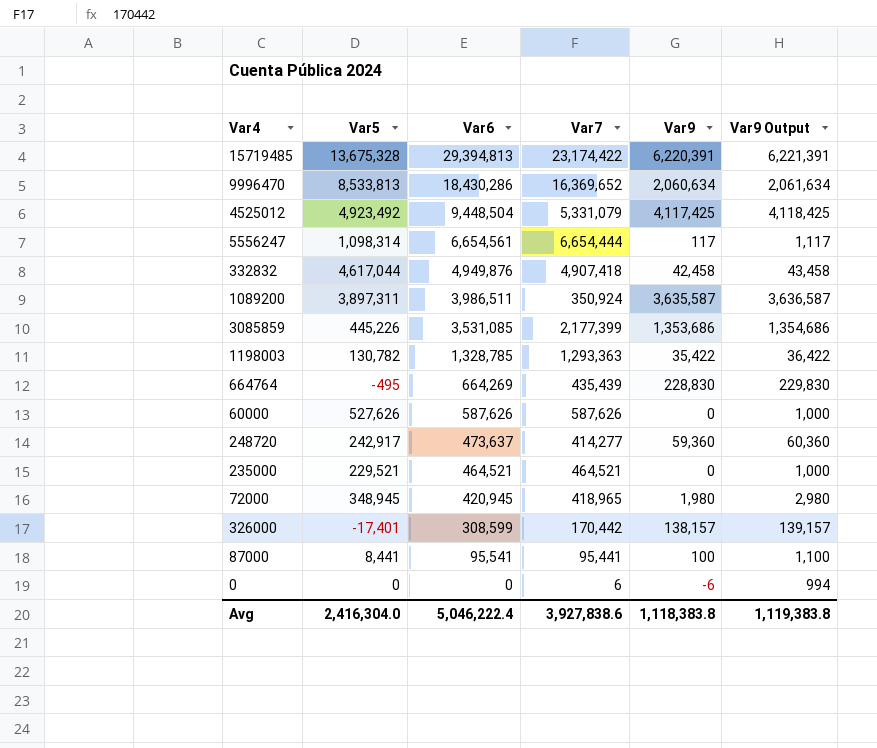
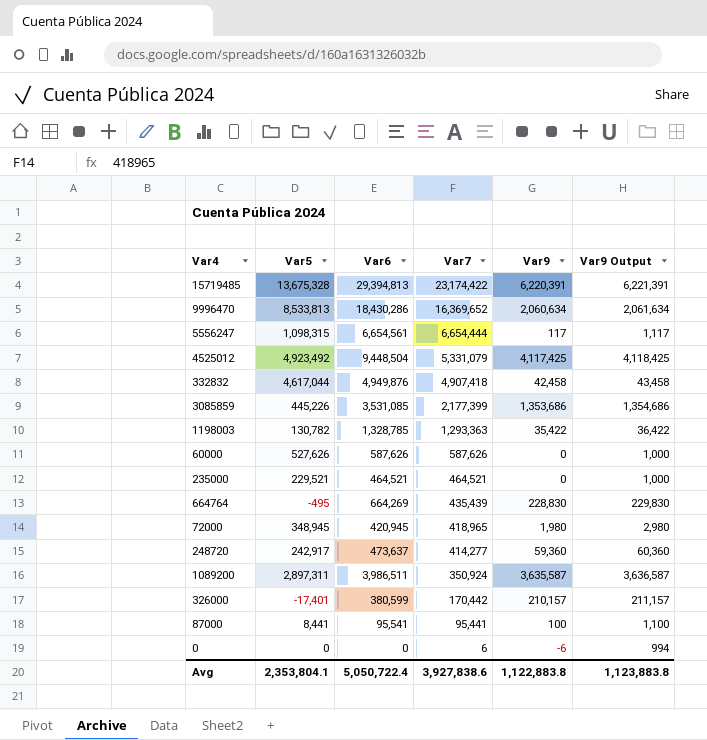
row order: Var6 descending -> Var7 descending
5556247 | Var5: 1,098,314 -> 1,098,315
1089200 | Var5: 3,897,311 -> 2,897,311
326000 | Var6: 308,599 -> 380,599
326000 | Var9: 138,157 -> 210,157
326000 | Var9 Output: 139,157 -> 211,157
Avg | Var5: 2,416,304.0 -> 2,353,804.1
Avg | Var6: 5,046,222.4 -> 5,050,722.4
Avg | Var9: 1,118,383.8 -> 1,122,883.8
Avg | Var9 Output: 1,119,383.8 -> 1,123,883.8

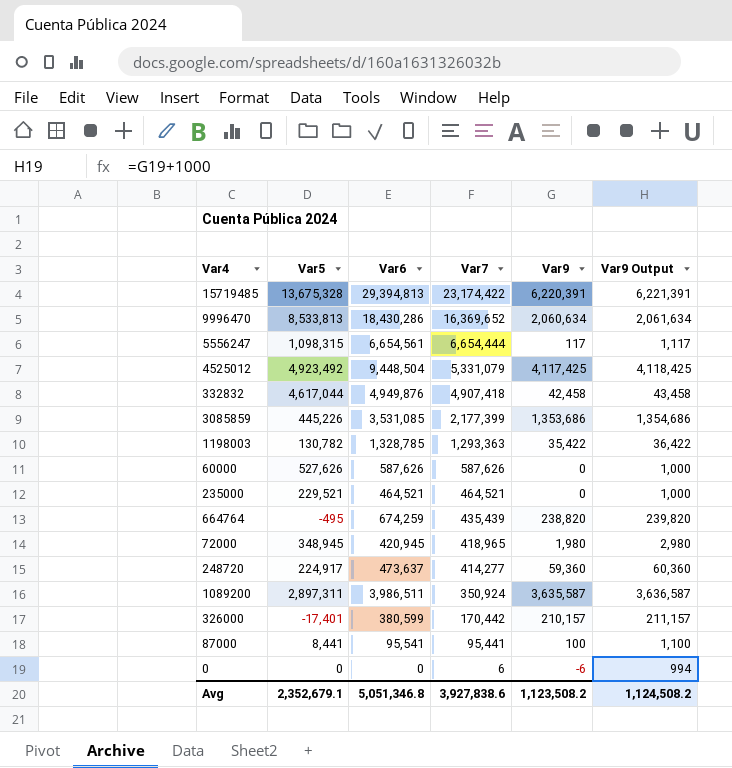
664764 | Var6: 664,269 -> 674,259
664764 | Var9: 228,830 -> 238,820
664764 | Var9 Output: 229,830 -> 239,820
248720 | Var5: 242,917 -> 224,917
Avg | Var5: 2,353,804.1 -> 2,352,679.1
Avg | Var6: 5,050,722.4 -> 5,051,346.8
Avg | Var9: 1,122,883.8 -> 1,123,508.2
Avg | Var9 Output: 1,123,883.8 -> 1,124,508.2

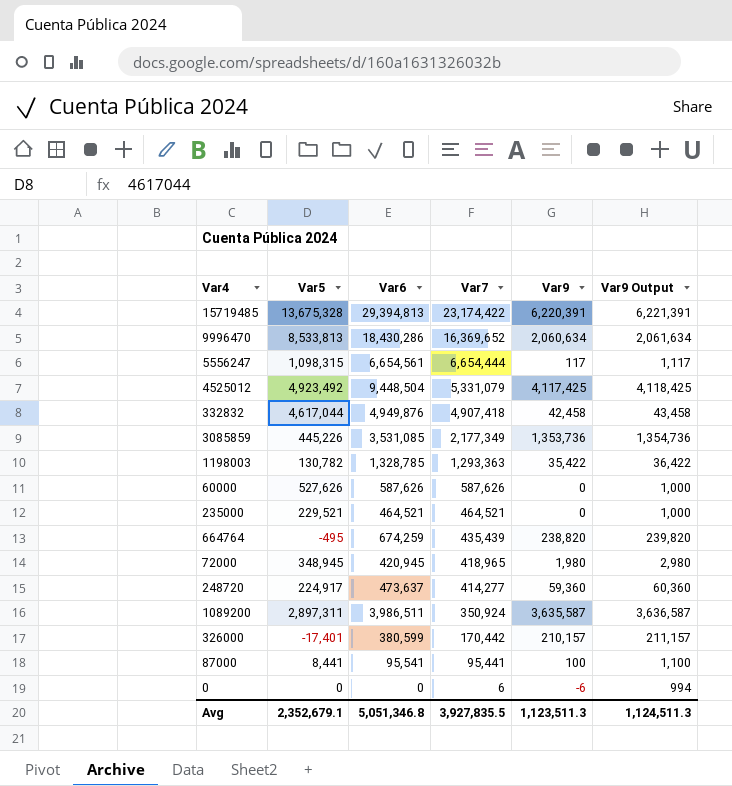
3085859 | Var7: 2,177,399 -> 2,177,349
3085859 | Var9: 1,353,686 -> 1,353,736
3085859 | Var9 Output: 1,354,686 -> 1,354,736
Avg | Var7: 3,927,838.6 -> 3,927,835.5
Avg | Var9: 1,123,508.2 -> 1,123,511.3
Avg | Var9 Output: 1,124,508.2 -> 1,124,511.3

